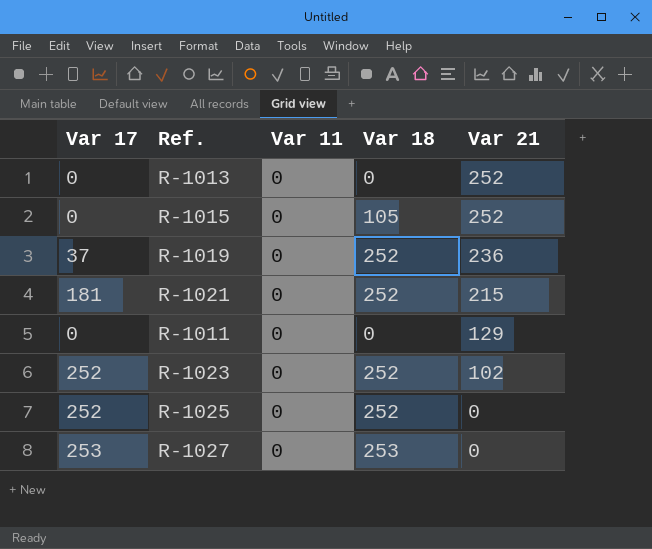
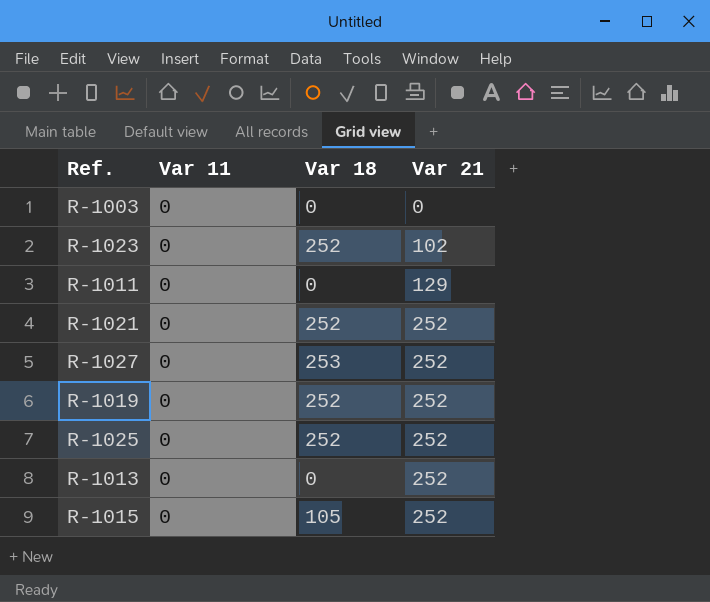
row order: Var 21 descending -> Var 21 ascending
column Var 17 | position: 1 -> none
row R-1003: none -> 0 | 0 | 0
R-1021 | Var 21: 215 -> 252
R-1027 | Var 21: 0 -> 252
R-1019 | Var 21: 236 -> 252
R-1025 | Var 21: 0 -> 252

